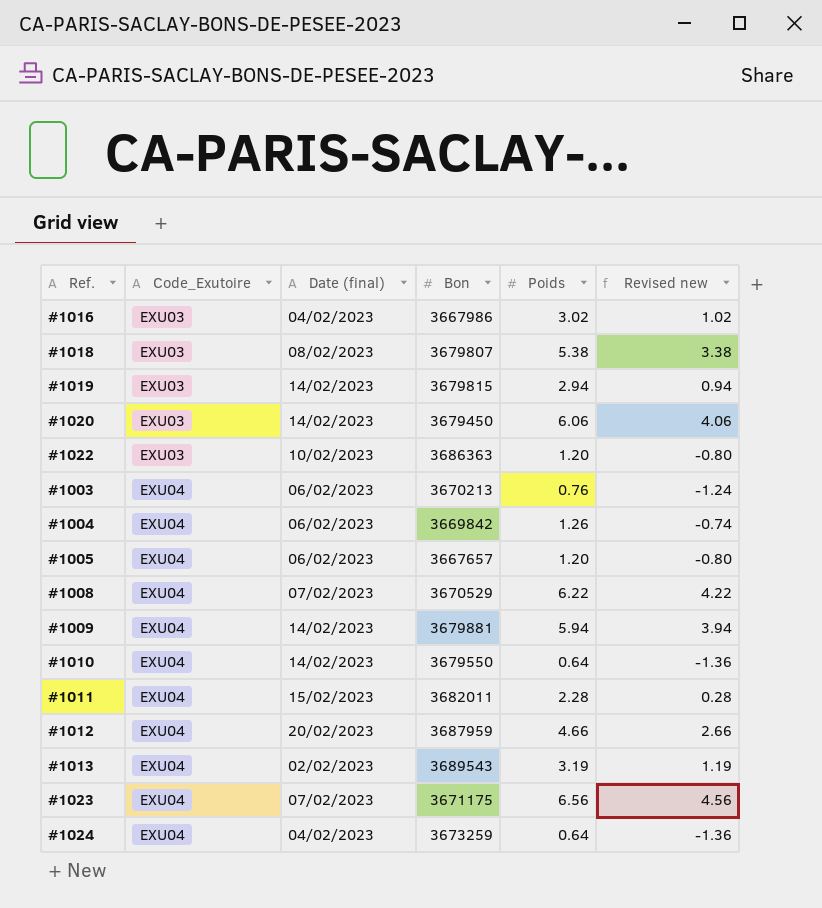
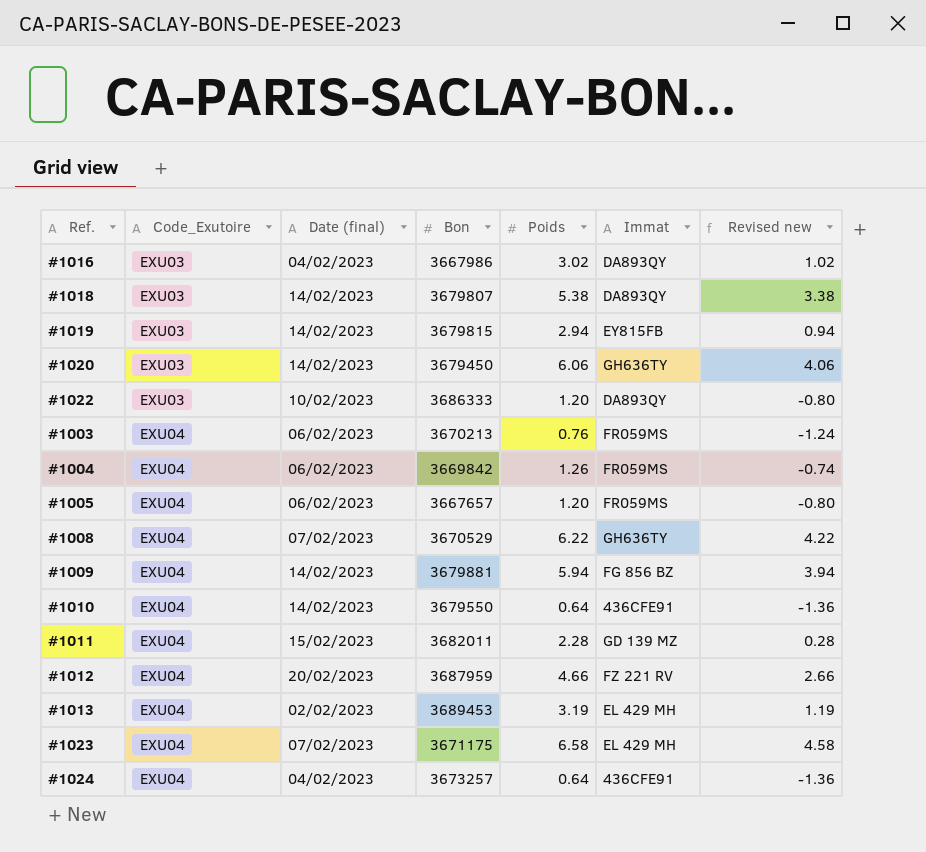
column Immat | position: none -> 6
#1018 | Date (final): 08/02/2023 -> 14/02/2023
#1022 | Bon: 3686363 -> 3686333
#1013 | Bon: 3689543 -> 3689453
#1023 | Poids: 6.56 -> 6.58
#1023 | Revised new: 4.56 -> 4.58
#1024 | Bon: 3673259 -> 3673257

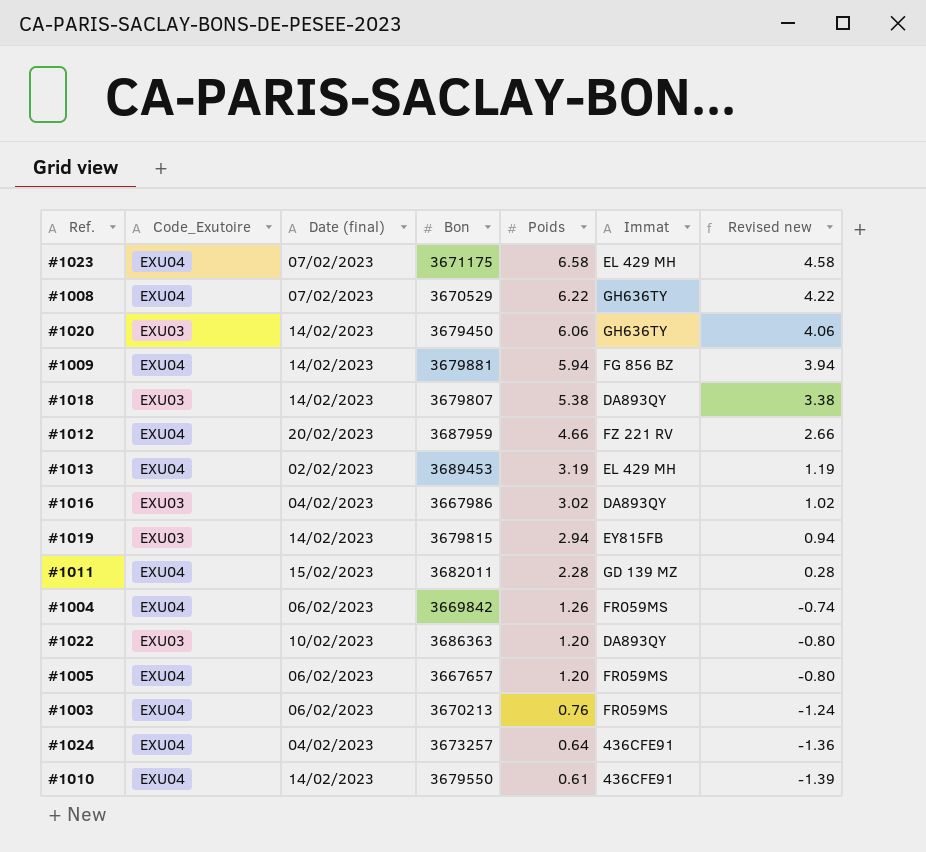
row order: Code_Exutoire ascending -> Poids descending
#1022 | Bon: 3686333 -> 3686363
#1010 | Poids: 0.64 -> 0.61
#1010 | Revised new: -1.36 -> -1.39

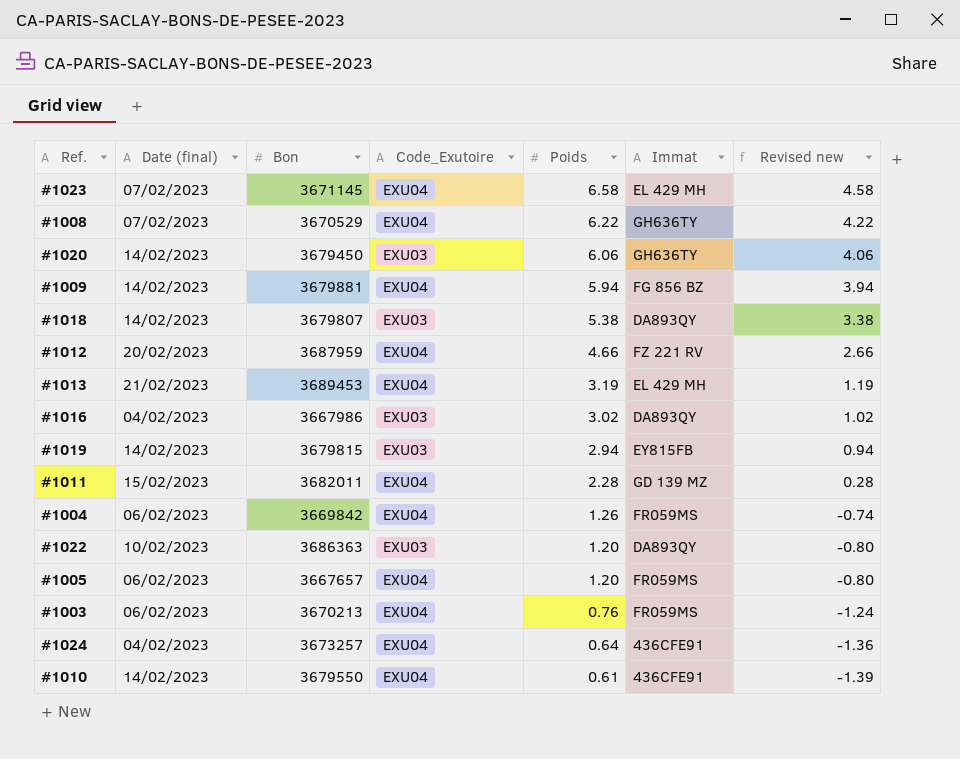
column Code_Exutoire | position: 2 -> 4
#1023 | Bon: 3671175 -> 3671145
#1013 | Date (final): 02/02/2023 -> 21/02/2023

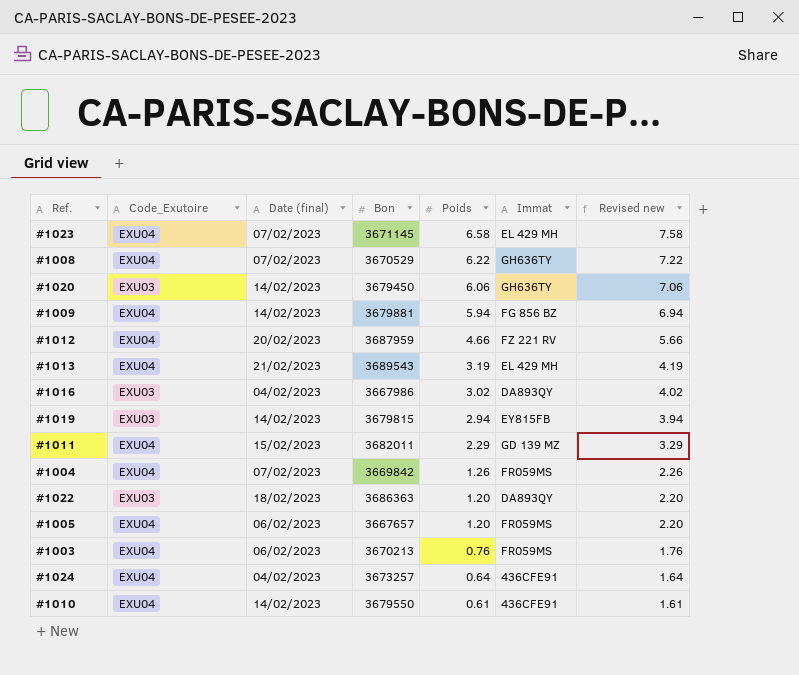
column Code_Exutoire | position: 4 -> 2
column Revised new | formula: [Poids] - 2 -> [Poids] + 1
row #1018: 14/02/2023 | 3679807 | EXU03 | 5.38 | DA893QY | 3.38 -> none
#1013 | Bon: 3689453 -> 3689543
#1011 | Poids: 2.28 -> 2.29
#1004 | Date (final): 06/02/2023 -> 07/02/2023
#1022 | Date (final): 10/02/2023 -> 18/02/2023

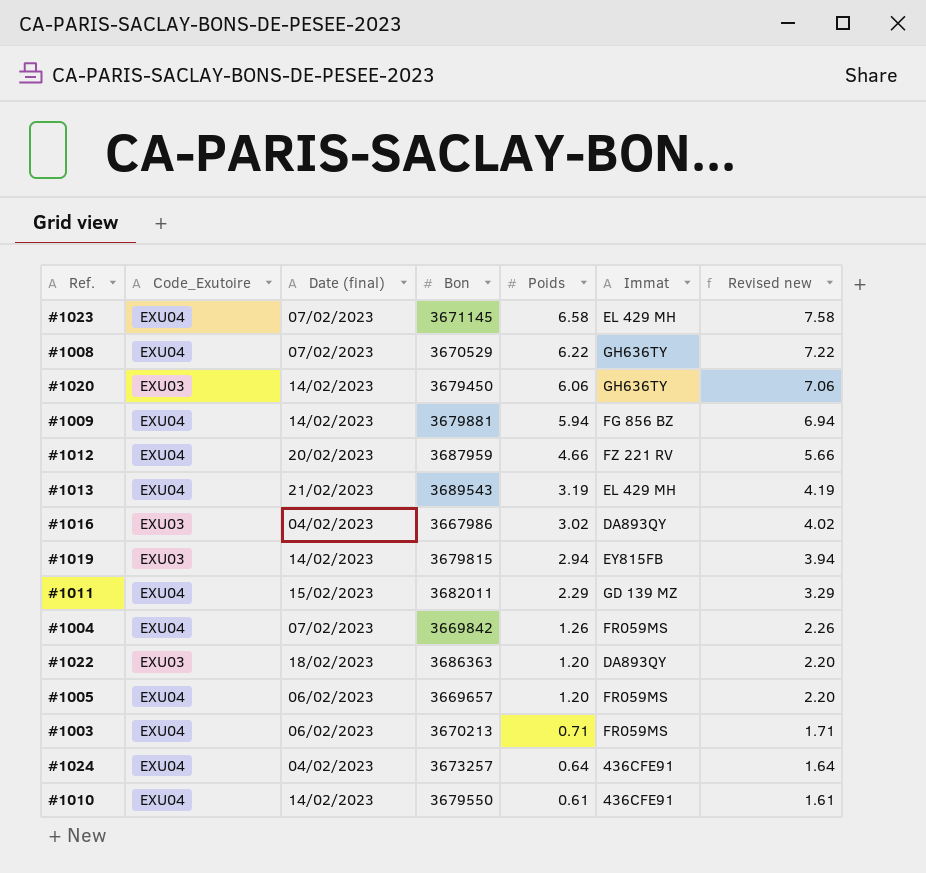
#1005 | Bon: 3667657 -> 3669657
#1003 | Poids: 0.76 -> 0.71
#1003 | Revised new: 1.76 -> 1.71

